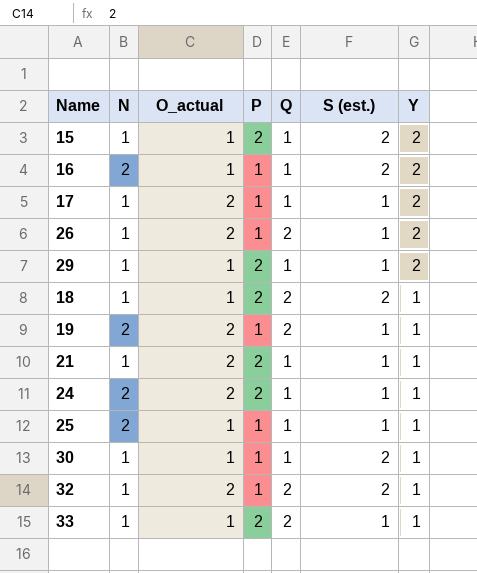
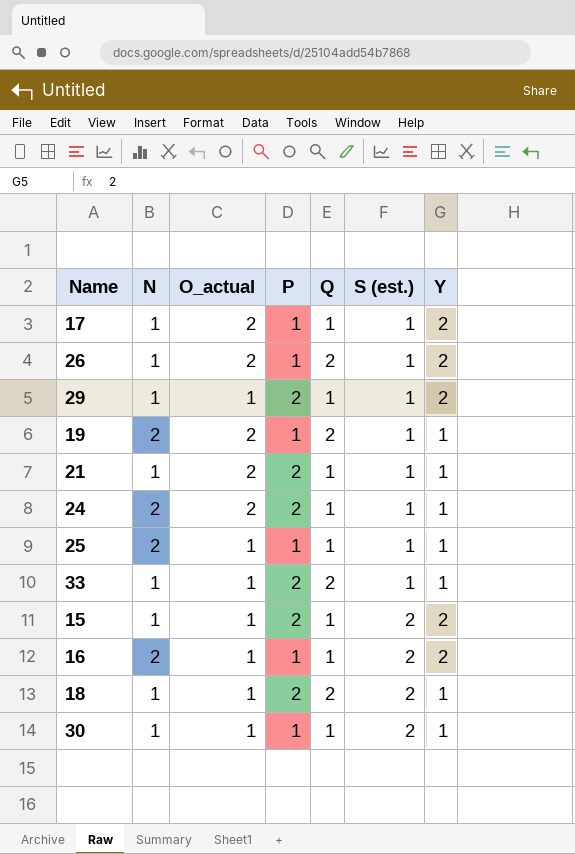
row order: Y descending -> S (est.) ascending
row 32: 1 | 2 | 1 | 2 | 2 | 1 -> none

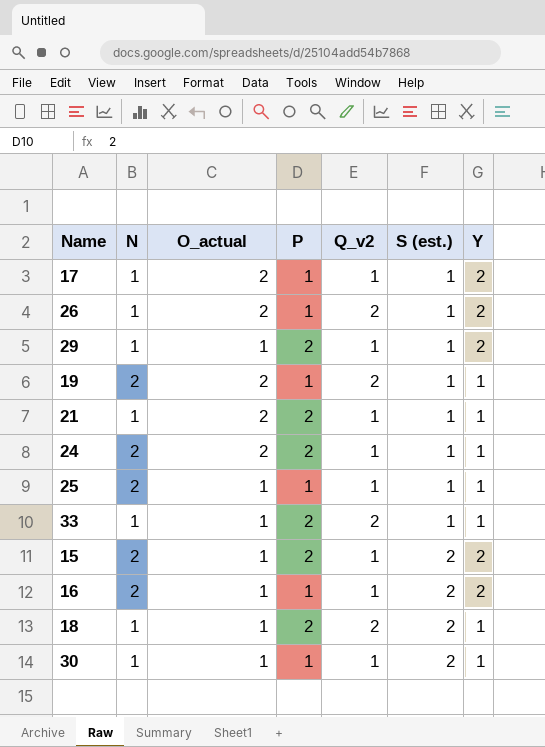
column name: Q -> Q_v2
15 | N: 1 -> 2

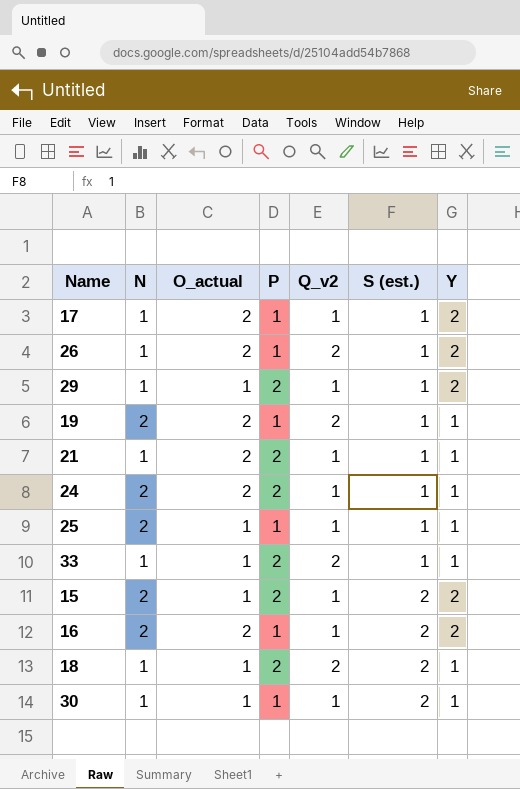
16 | O_actual: 1 -> 2

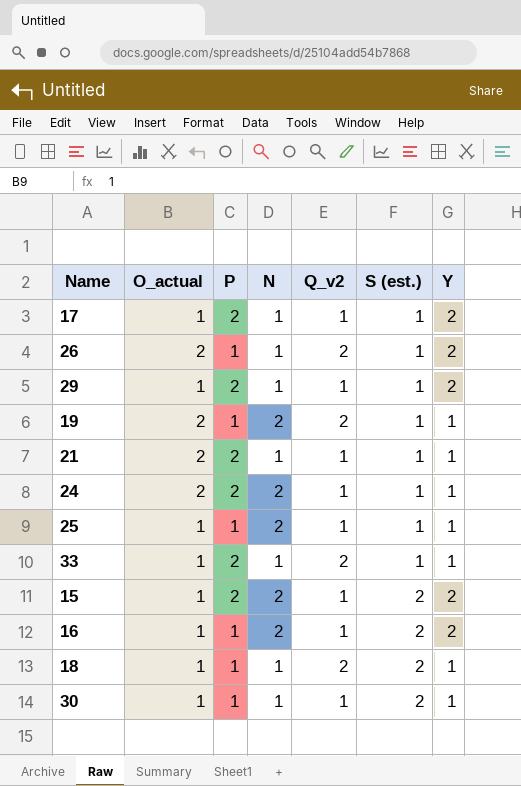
column N | position: 2 -> 4
17 | O_actual: 2 -> 1
17 | P: 1 -> 2
16 | O_actual: 2 -> 1
18 | P: 2 -> 1

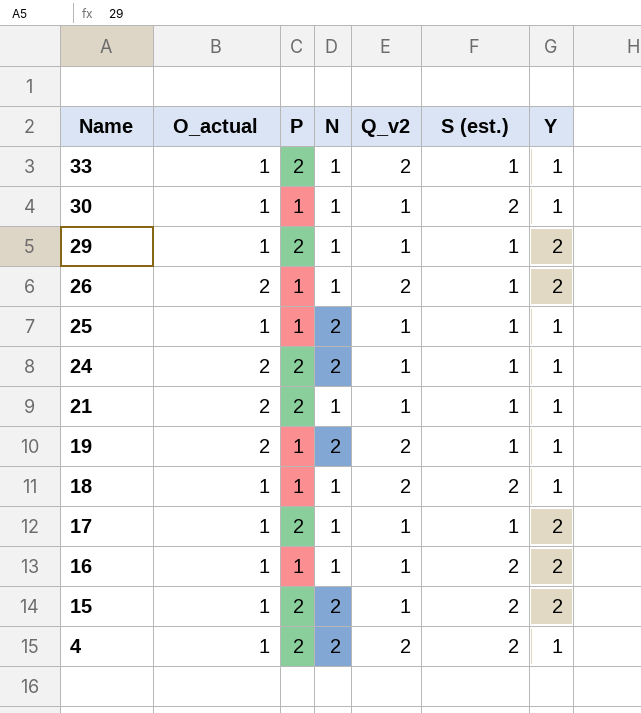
row order: S (est.) ascending -> Name descending
16 | N: 2 -> 1
row 4: none -> 1 | 2 | 2 | 2 | 2 | 1

